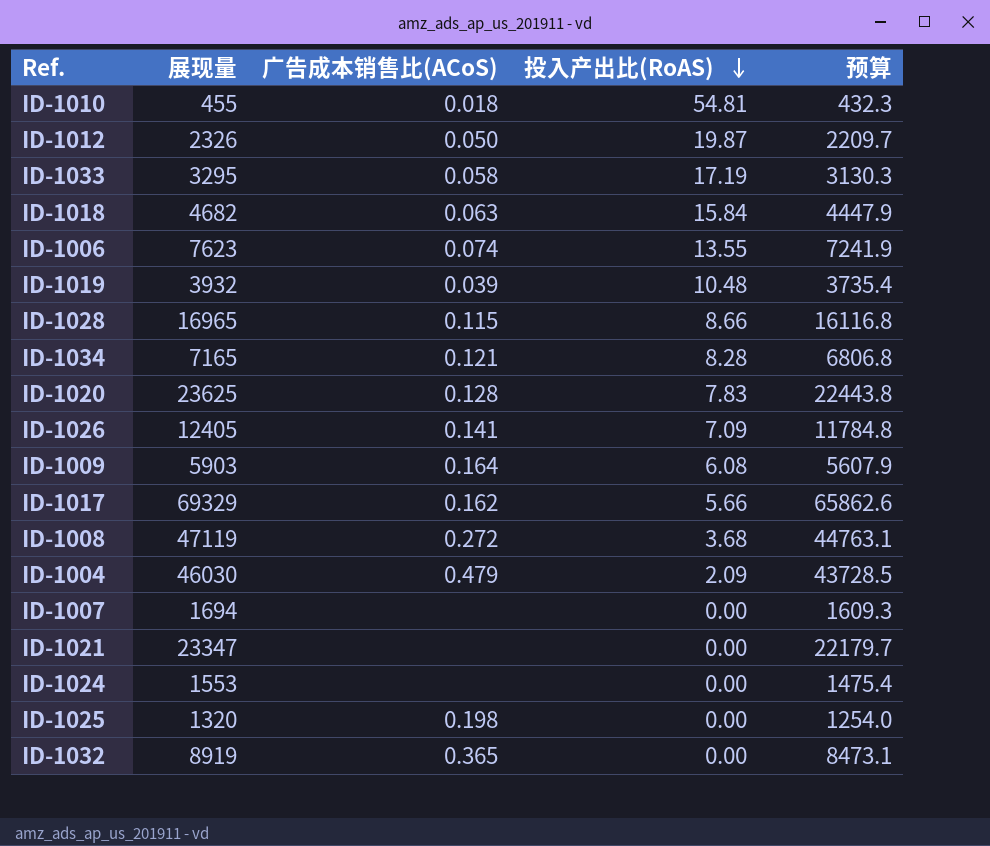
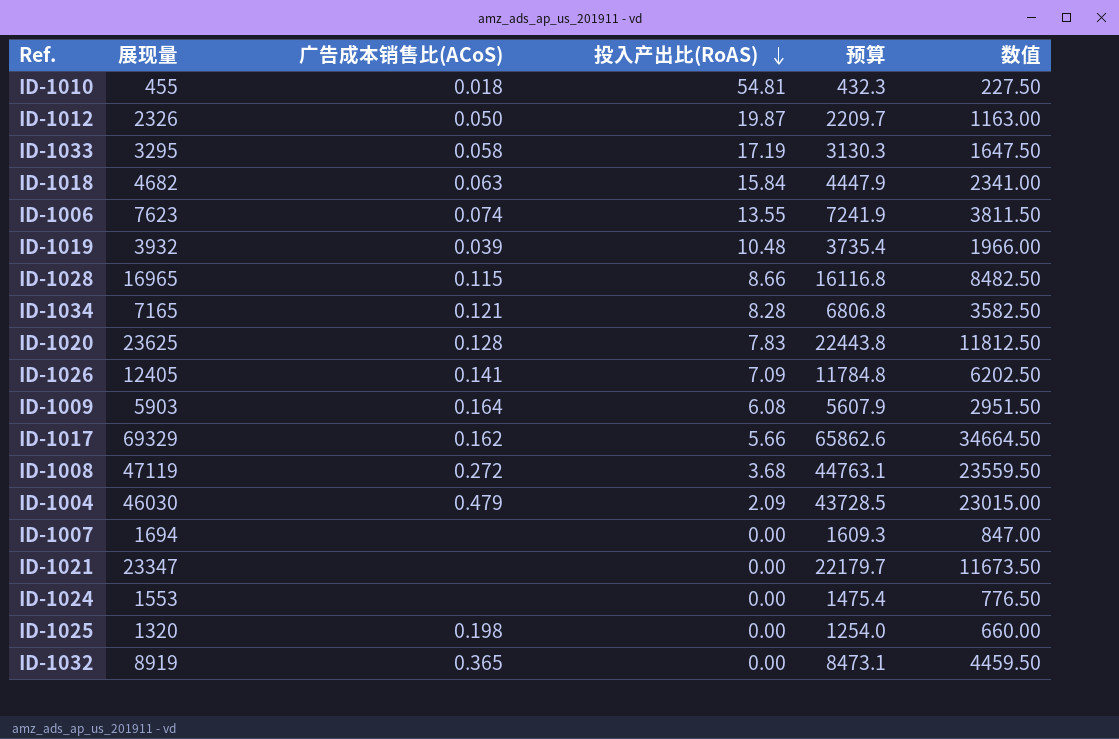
column 数值 | formula: none -> [展现量] * 0.5

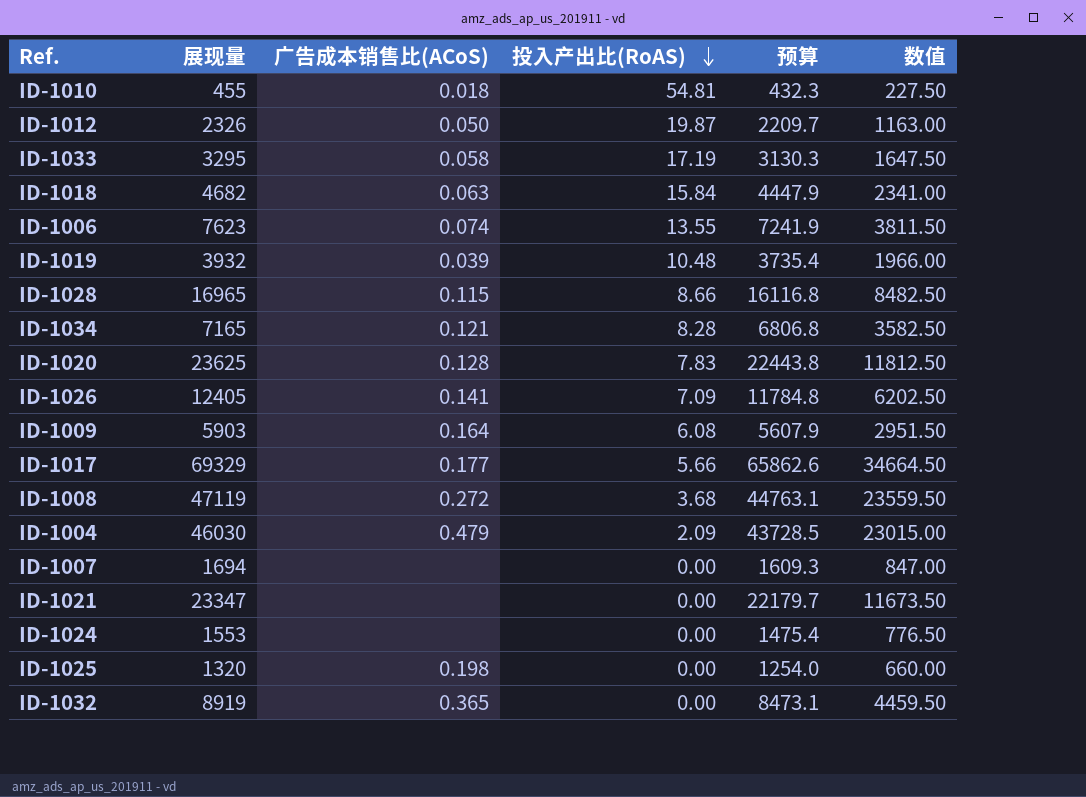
ID-1017 | 广告成本销售比(ACoS): 0.162 -> 0.177

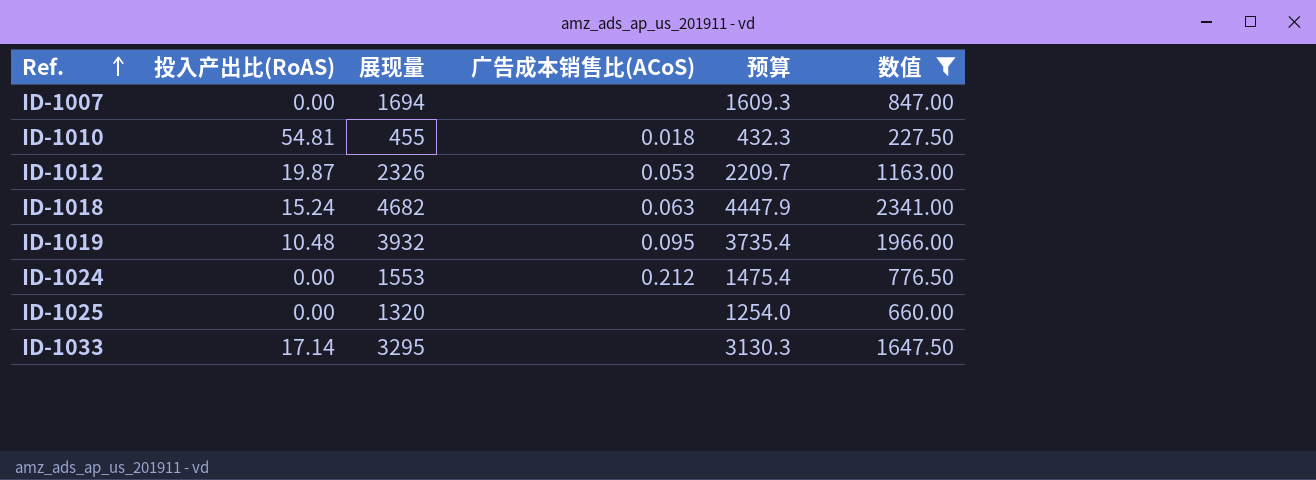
filter: none -> 数值 <= 2341.00
row order: 投入产出比(RoAS) descending -> Ref. ascending
column 投入产出比(RoAS) | position: 4 -> 2
ID-1012 | 广告成本销售比(ACoS): 0.050 -> 0.053
ID-1018 | 投入产出比(RoAS): 15.84 -> 15.24
ID-1019 | 广告成本销售比(ACoS): 0.039 -> 0.095
ID-1024 | 广告成本销售比(ACoS): none -> 0.212
ID-1025 | 广告成本销售比(ACoS): 0.198 -> none
ID-1033 | 投入产出比(RoAS): 17.19 -> 17.14
ID-1033 | 广告成本销售比(ACoS): 0.058 -> none

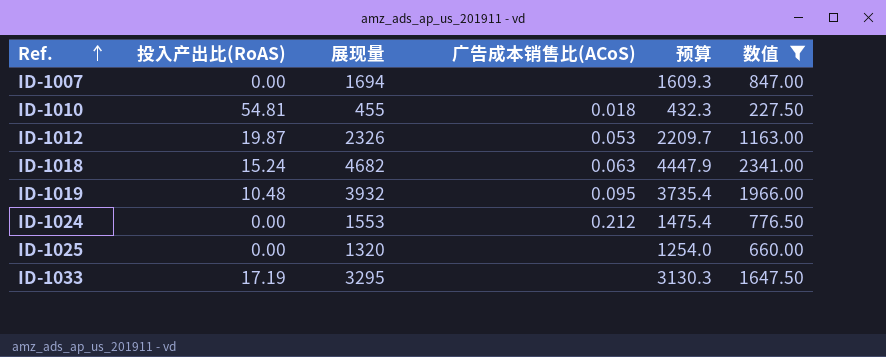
ID-1033 | 投入产出比(RoAS): 17.14 -> 17.19

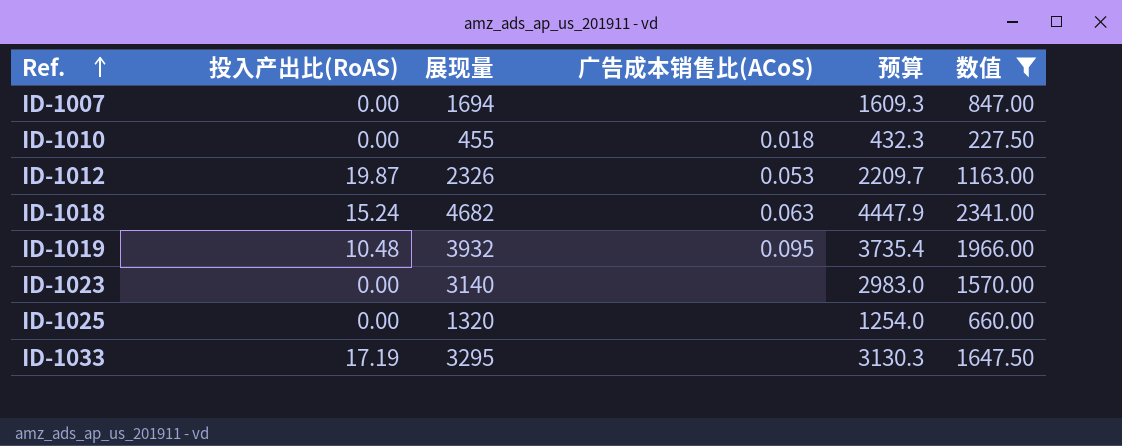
row ID-1024: 0.00 | 1553 | 0.212 | 1475.4 | 776.50 -> none
ID-1010 | 投入产出比(RoAS): 54.81 -> 0.00
row ID-1023: none -> 0.00 | 3140 | none | 2983.0 | 1570.00

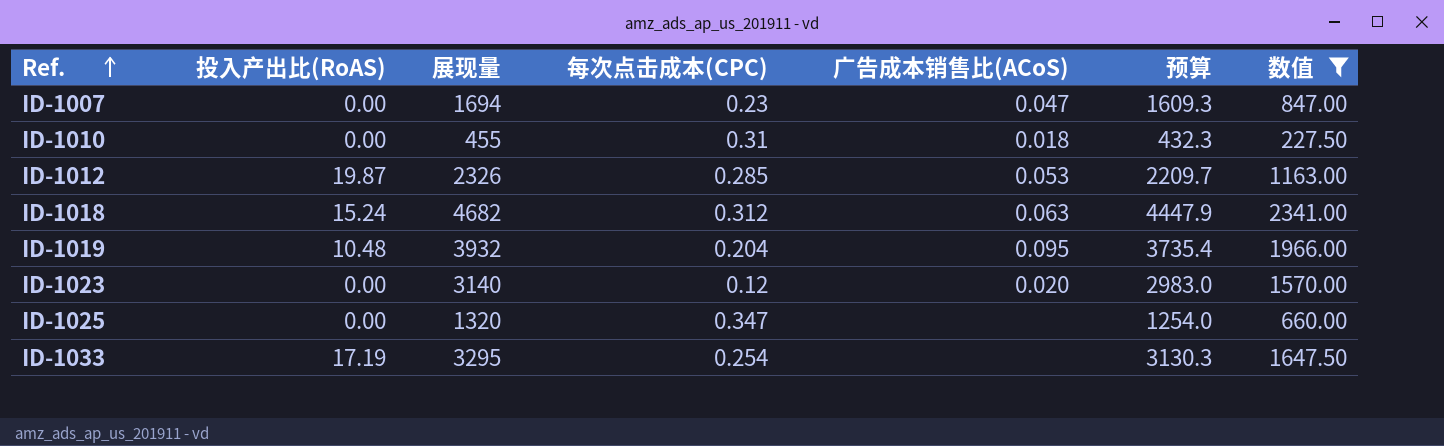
column 每次点击成本(CPC) | position: none -> 4
ID-1007 | 广告成本销售比(ACoS): none -> 0.047
ID-1023 | 广告成本销售比(ACoS): none -> 0.020

